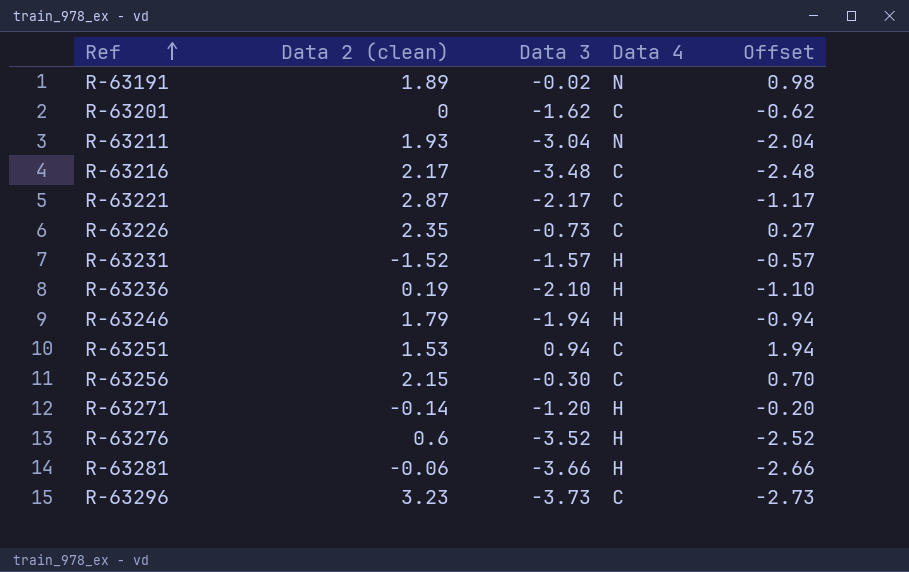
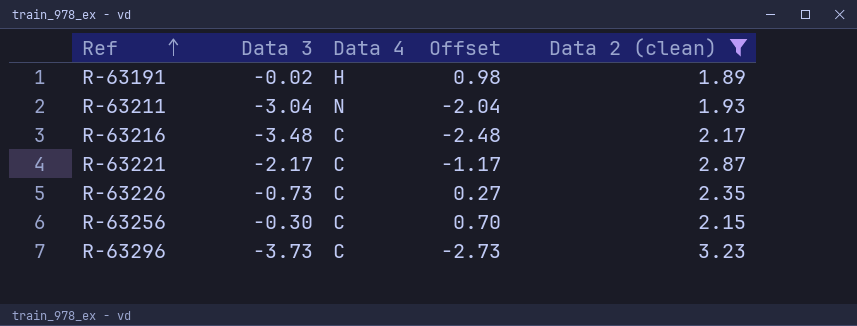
filter: none -> Data 2 (clean) >= 1.89
column Data 2 (clean) | position: 2 -> 5
R-63191 | Data 4: N -> H

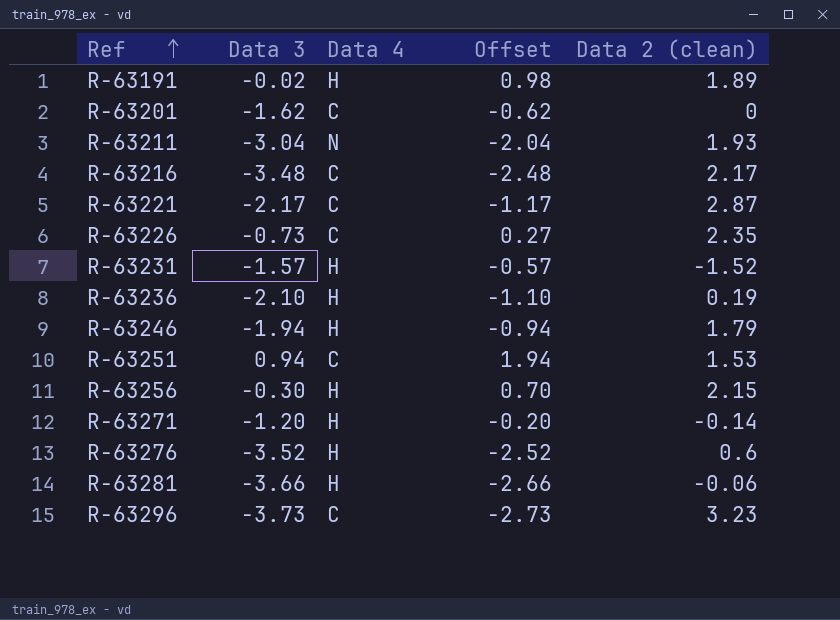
filter: Data 2 (clean) >= 1.89 -> none
R-63256 | Data 4: C -> H

